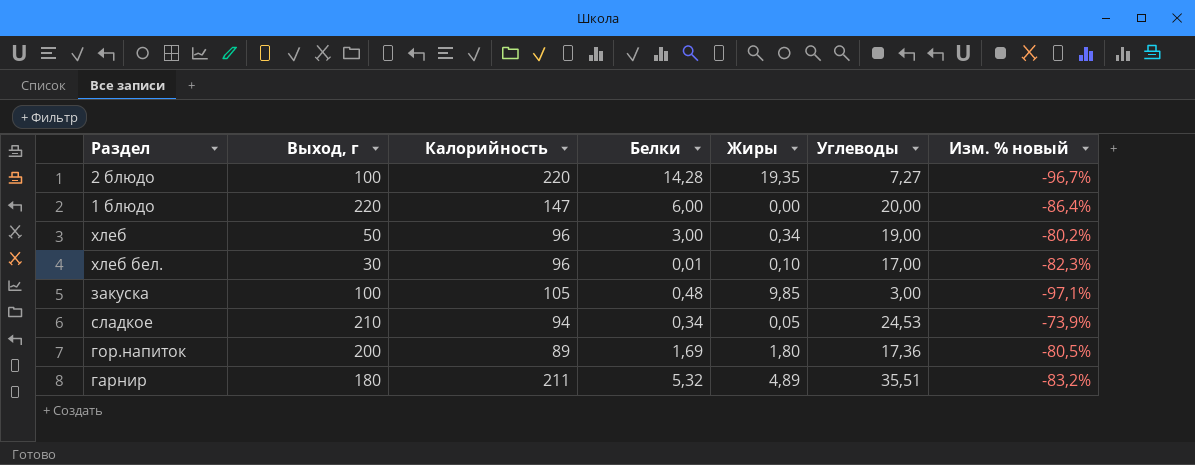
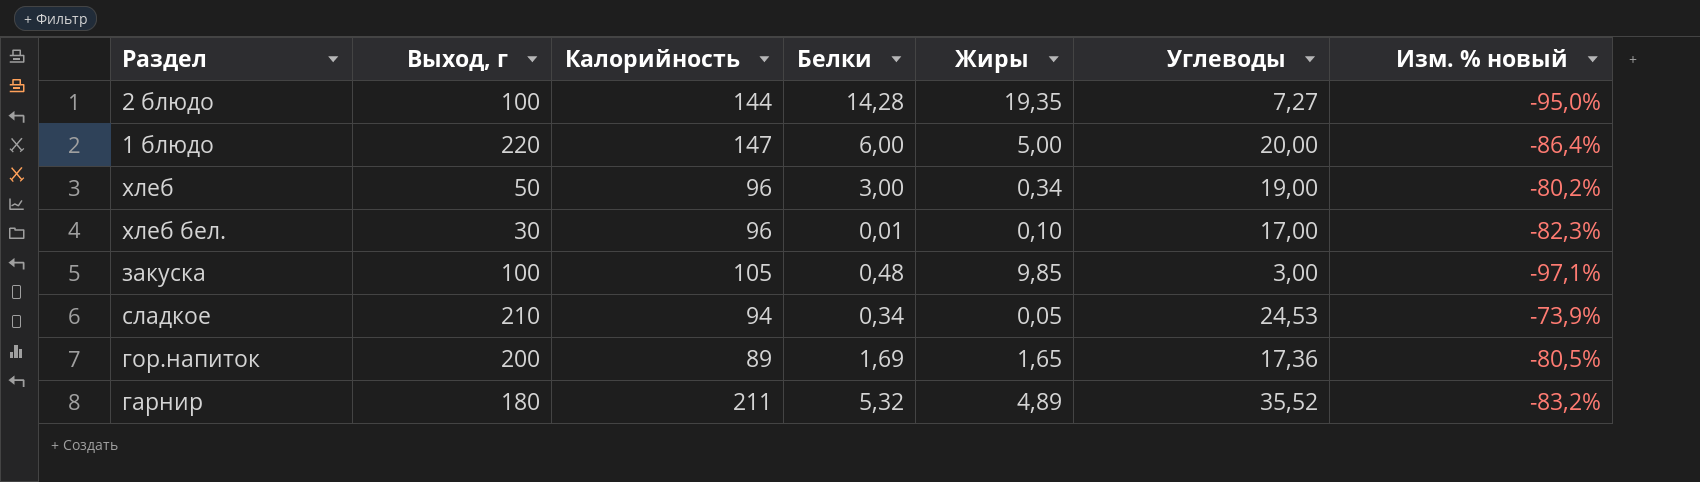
2 блюдо | Калорийность: 220 -> 144
2 блюдо | Изм. % новый: -96,7% -> -95,0%
1 блюдо | Жиры: 0,00 -> 5,00
гор.напиток | Жиры: 1,80 -> 1,65
гарнир | Углеводы: 35,51 -> 35,52

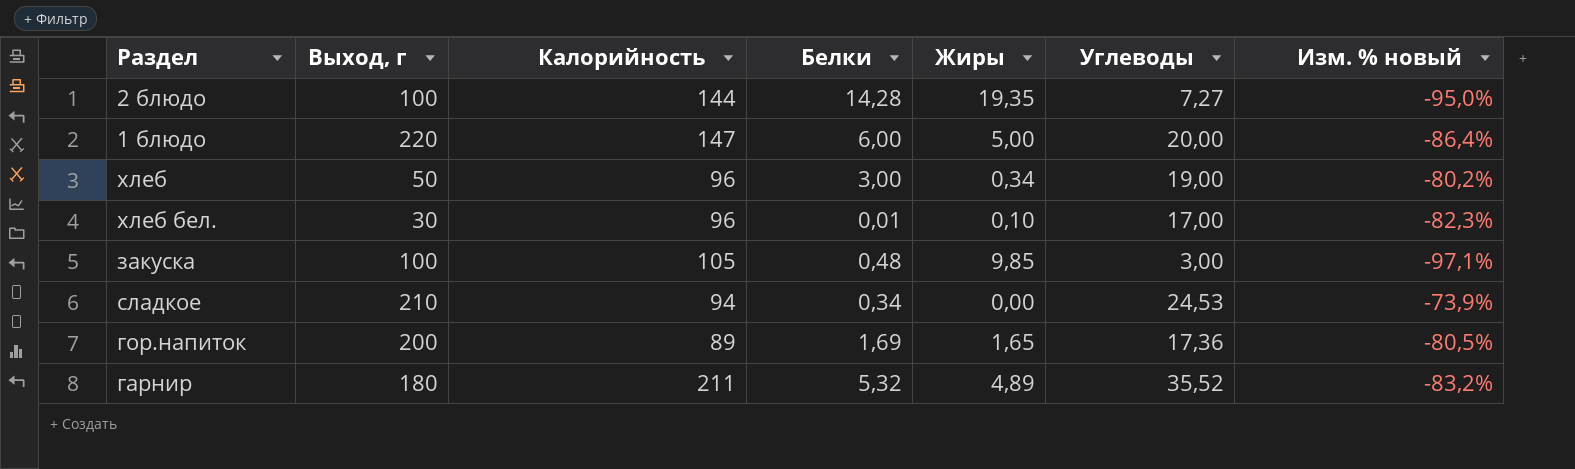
сладкое | Жиры: 0,05 -> 0,00

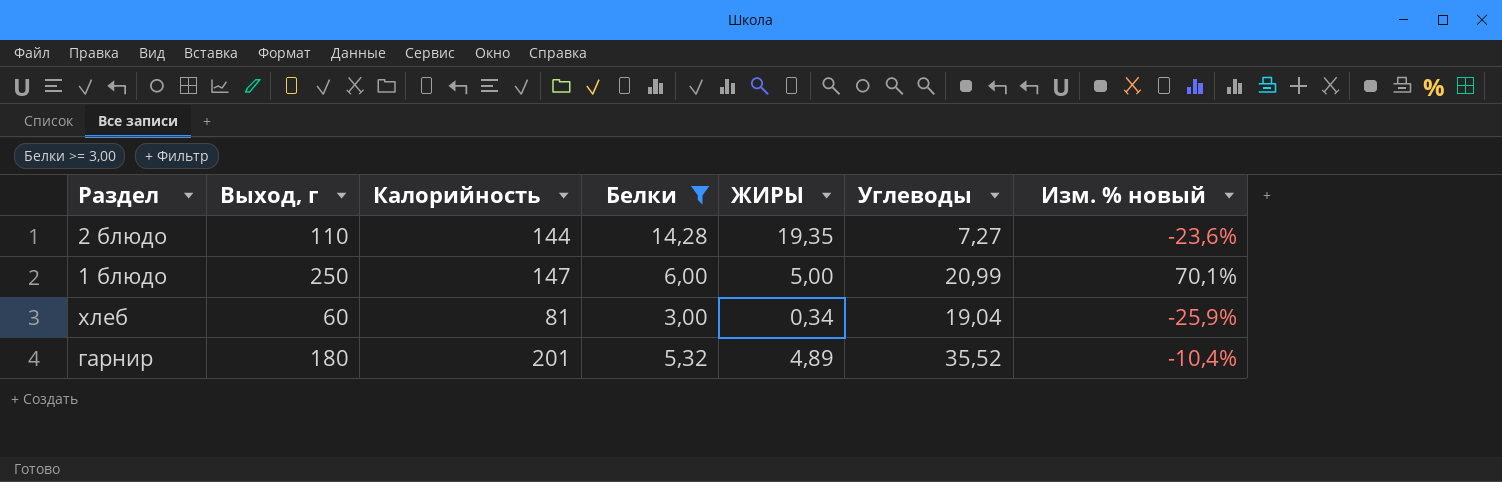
filter: none -> Белки >= 3,00
column name: Жиры -> ЖИРЫ
column Изм. % новый | formula: ([Углеводы] - [Калорийность]) / [Калорийность] -> ([Выход, г] - [Калорийность]) / [Калорийность]
2 блюдо | Выход, г: 100 -> 110
1 блюдо | Выход, г: 220 -> 250
1 блюдо | Углеводы: 20,00 -> 20,99
хлеб | Выход, г: 50 -> 60
хлеб | Калорийность: 96 -> 81
хлеб | Углеводы: 19,00 -> 19,04
гарнир | Калорийность: 211 -> 201

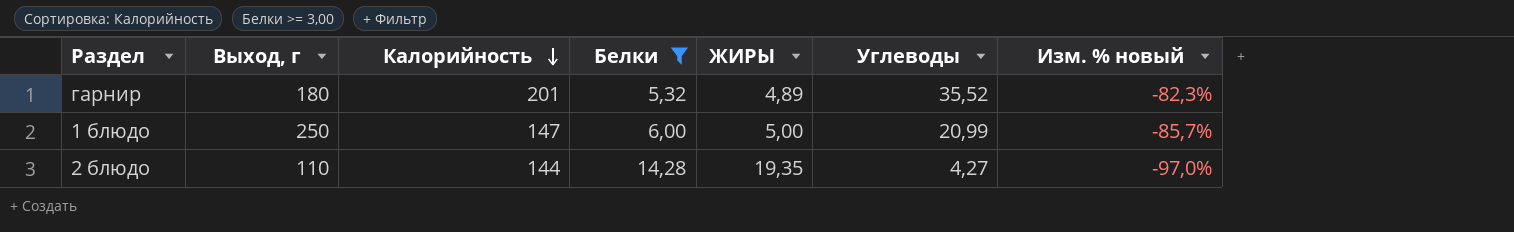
row order: none -> Калорийность descending
column Изм. % новый | formula: ([Выход, г] - [Калорийность]) / [Калорийность] -> ([Углеводы] - [Калорийность]) / [Калорийность]
row хлеб: 60 | 81 | 3,00 | 0,34 | 19,04 | -25,9% -> none
2 блюдо | Углеводы: 7,27 -> 4,27

